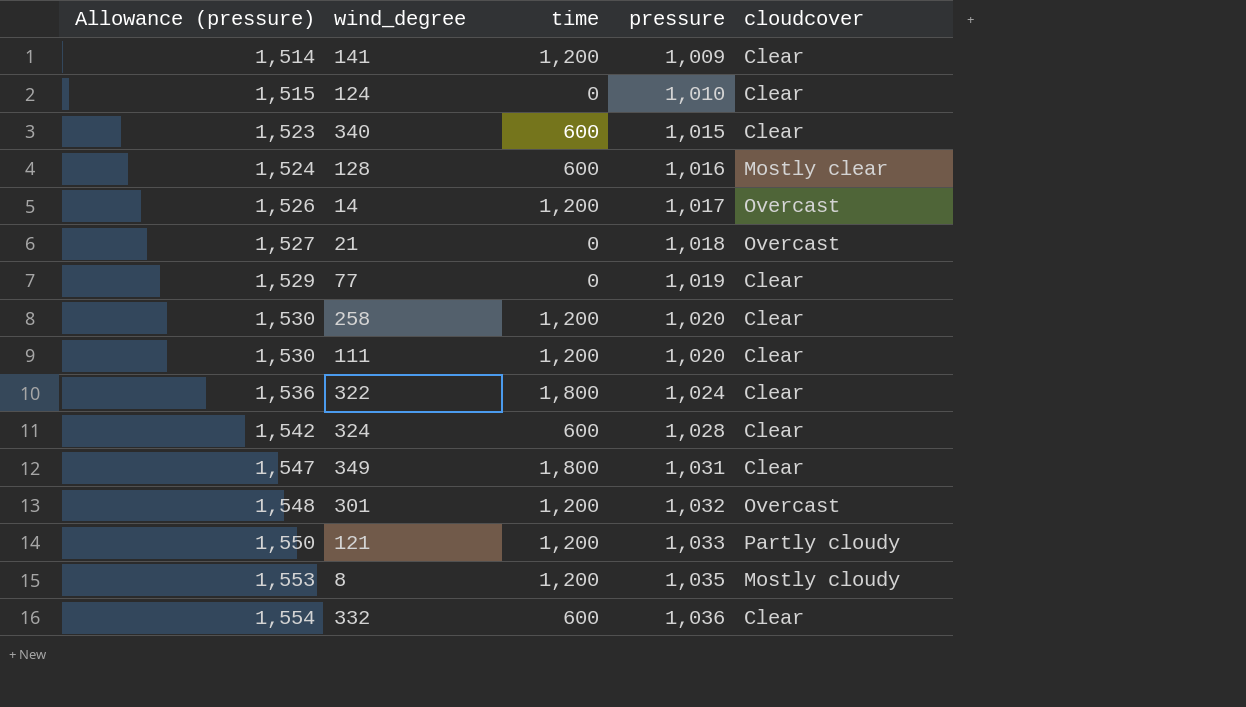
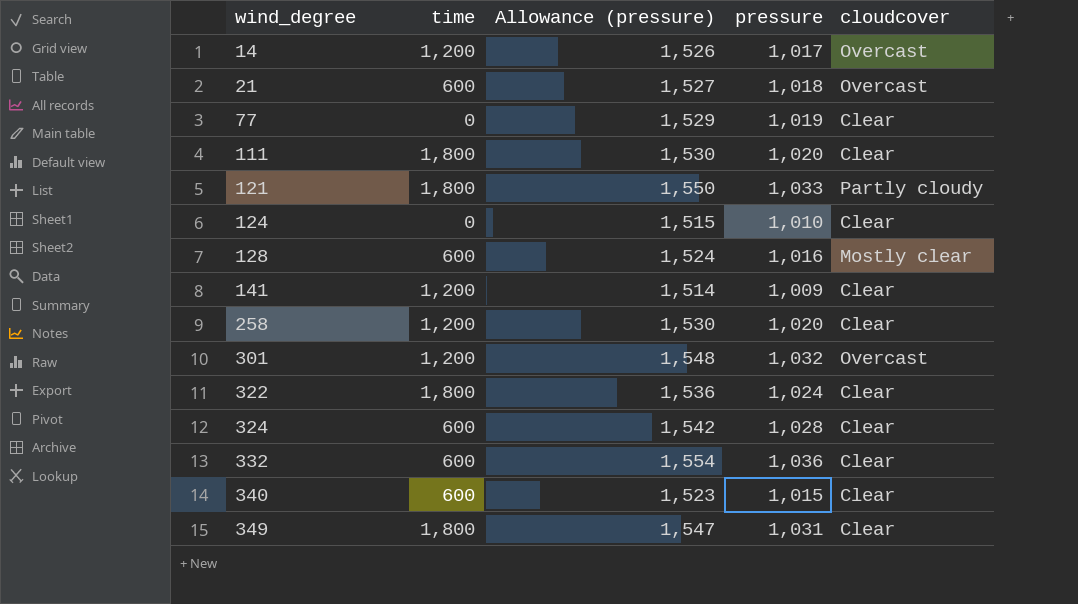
row order: Allowance (pressure) ascending -> wind_degree ascending
column Allowance (pressure) | position: 1 -> 3
row 8: 1,553 | 1,200 | 1,035 | Mostly cloudy -> none
21 | time: 0 -> 600
111 | time: 1,200 -> 1,800
121 | time: 1,200 -> 1,800

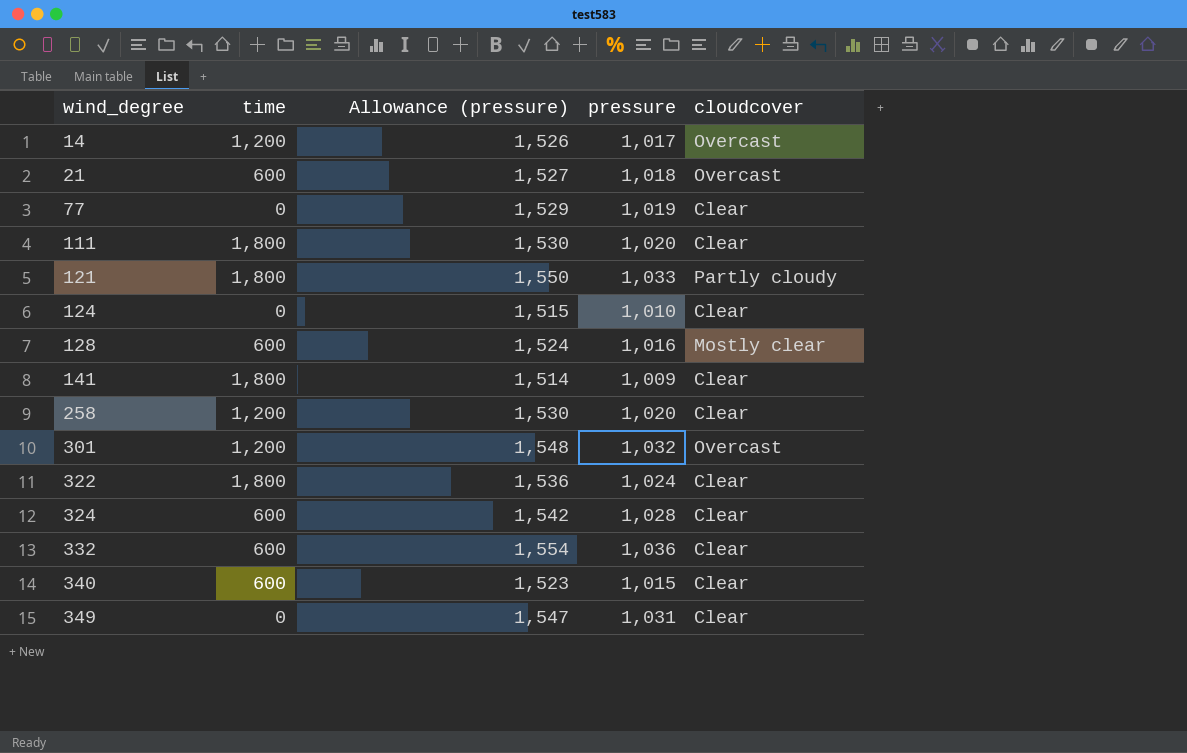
141 | time: 1,200 -> 1,800
349 | time: 1,800 -> 0

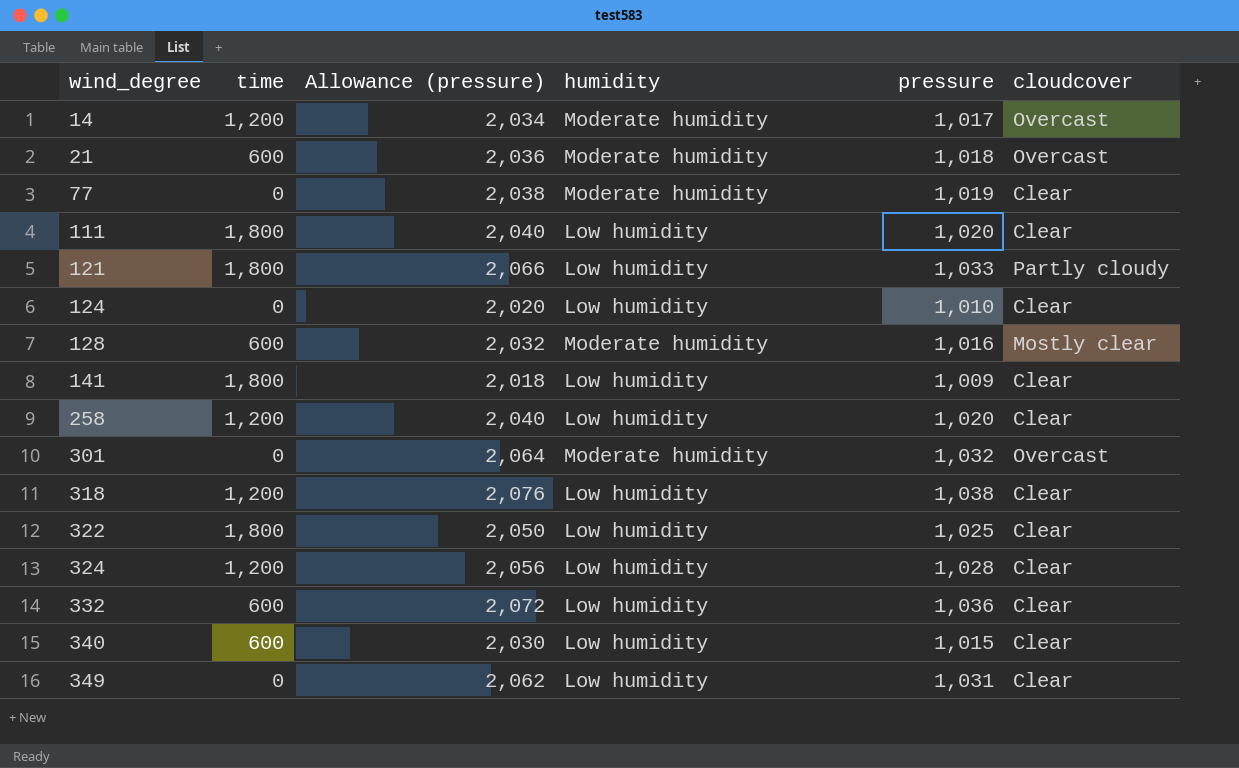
column Allowance (pressure) | formula: [pressure] * 1.5 -> [pressure] * 2
column humidity | position: none -> 4
301 | time: 1,200 -> 0
row 318: none -> 1,200 | 2,076 | Low humidity | 1,038 | Clear
322 | pressure: 1,024 -> 1,025
324 | time: 600 -> 1,200

